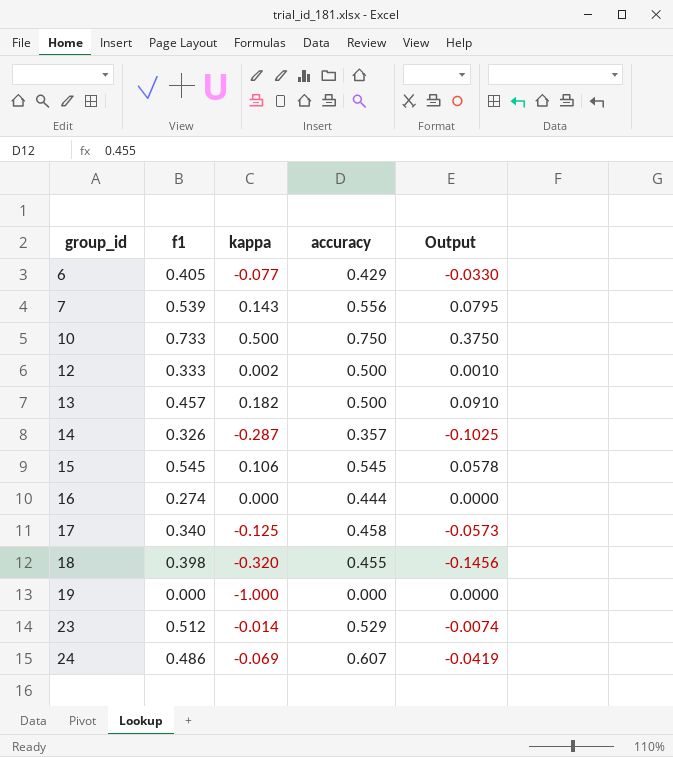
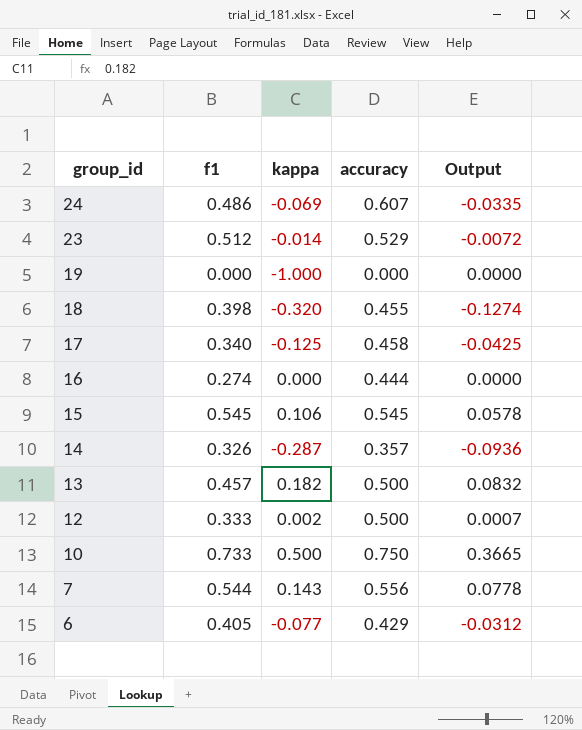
row order: group_id ascending -> group_id descending
column Output | formula: [kappa] * [accuracy] -> [f1] * [kappa]
7 | f1: 0.539 -> 0.544

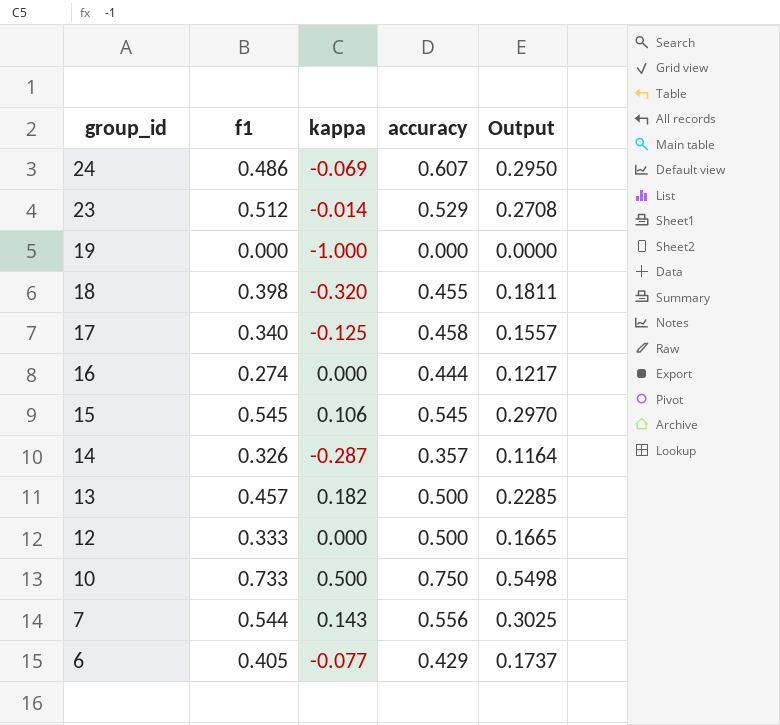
column Output | formula: [f1] * [kappa] -> [f1] * [accuracy]
12 | kappa: 0.002 -> 0.000

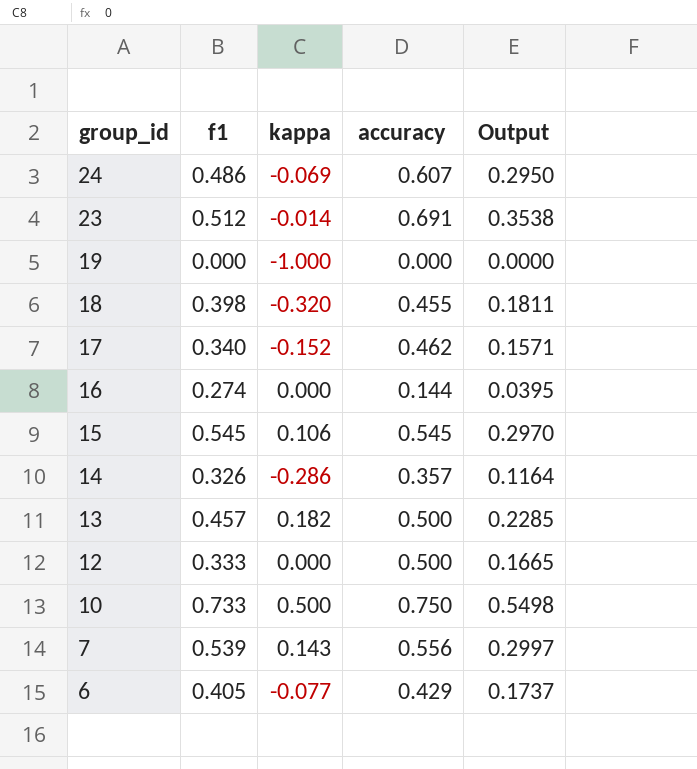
23 | accuracy: 0.529 -> 0.691
23 | Output: 0.2708 -> 0.3538
17 | kappa: -0.125 -> -0.152
17 | accuracy: 0.458 -> 0.462
17 | Output: 0.1557 -> 0.1571
16 | accuracy: 0.444 -> 0.144
16 | Output: 0.1217 -> 0.0395
14 | kappa: -0.287 -> -0.286
7 | f1: 0.544 -> 0.539
7 | Output: 0.3025 -> 0.2997

